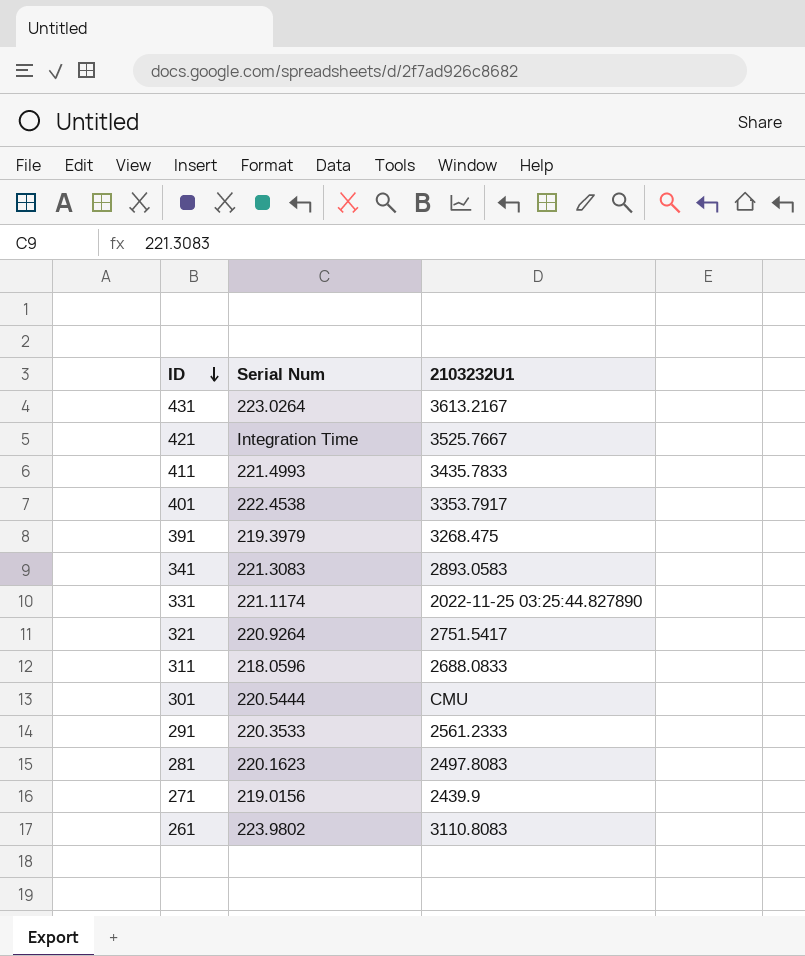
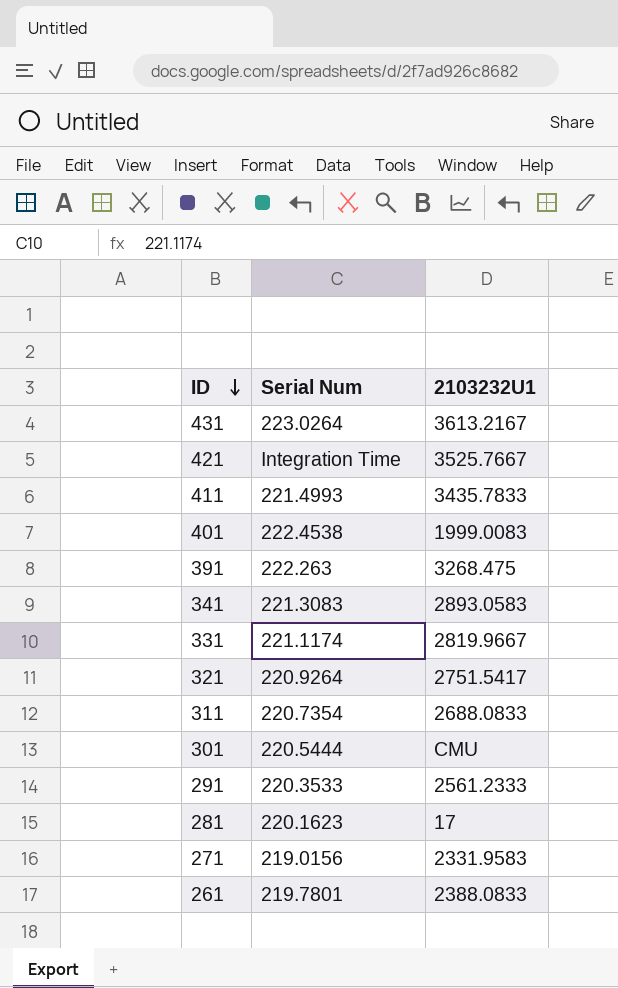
401 | 2103232U1: 3353.7917 -> 1999.0083
391 | Serial Num: 219.3979 -> 222.263
331 | 2103232U1: 2022-11-25 03:25:44.827890 -> 2819.9667
311 | Serial Num: 218.0596 -> 220.7354
281 | 2103232U1: 2497.8083 -> 17
271 | 2103232U1: 2439.9 -> 2331.9583
261 | Serial Num: 223.9802 -> 219.7801
261 | 2103232U1: 3110.8083 -> 2388.0833

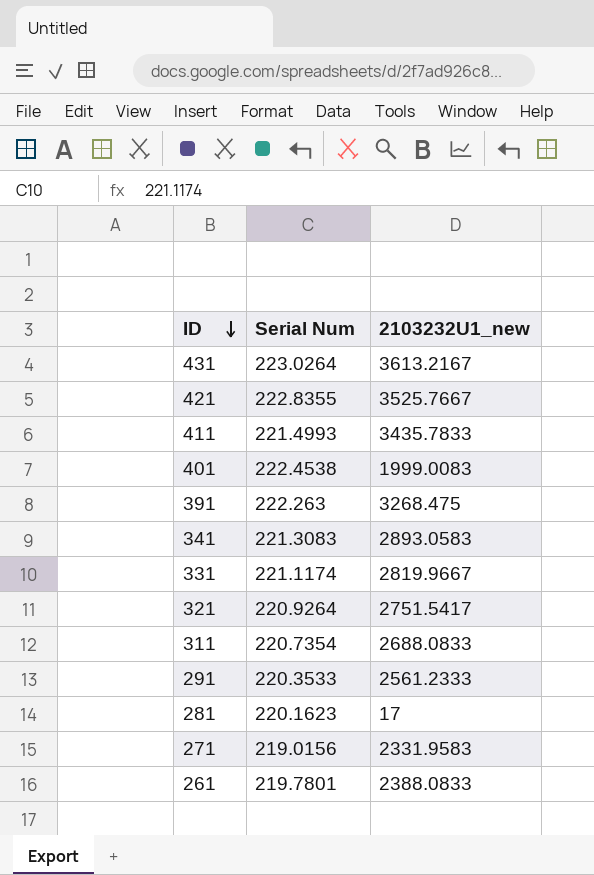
column name: 2103232U1 -> 2103232U1_new
row 301: 220.5444 | CMU -> none
421 | Serial Num: Integration Time -> 222.8355

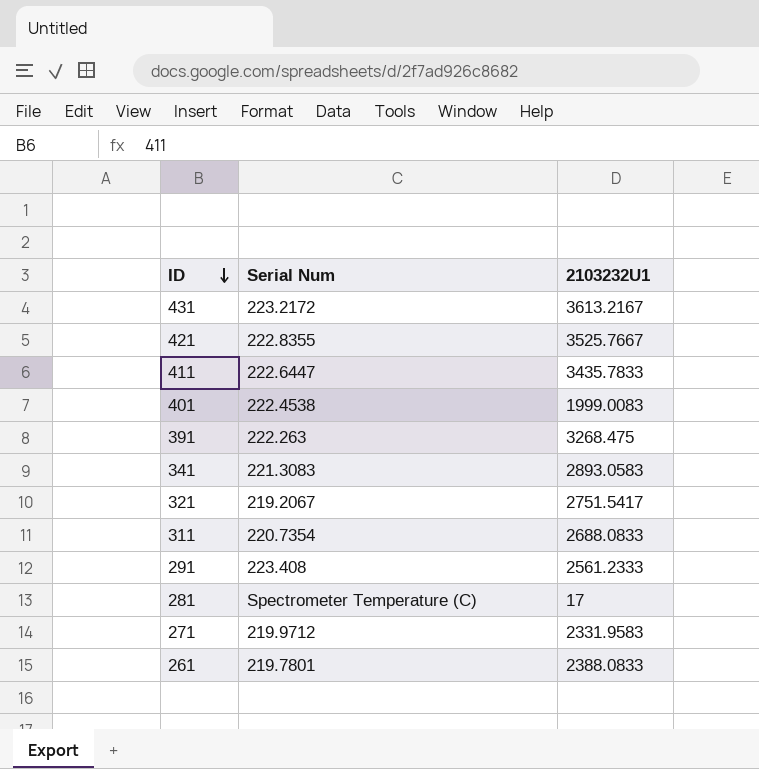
column name: 2103232U1_new -> 2103232U1
row 331: 221.1174 | 2819.9667 -> none
431 | Serial Num: 223.0264 -> 223.2172
411 | Serial Num: 221.4993 -> 222.6447
321 | Serial Num: 220.9264 -> 219.2067
291 | Serial Num: 220.3533 -> 223.408
281 | Serial Num: 220.1623 -> Spectrometer Temperature (C)
271 | Serial Num: 219.0156 -> 219.9712

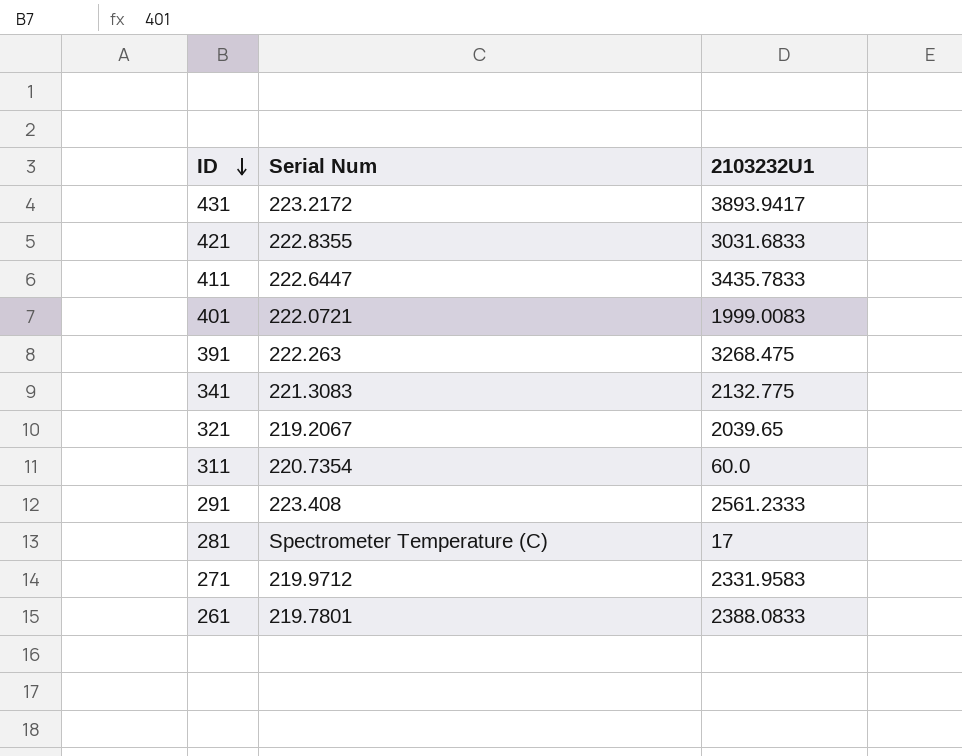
431 | 2103232U1: 3613.2167 -> 3893.9417
421 | 2103232U1: 3525.7667 -> 3031.6833
401 | Serial Num: 222.4538 -> 222.0721
341 | 2103232U1: 2893.0583 -> 2132.775
321 | 2103232U1: 2751.5417 -> 2039.65
311 | 2103232U1: 2688.0833 -> 60.0

